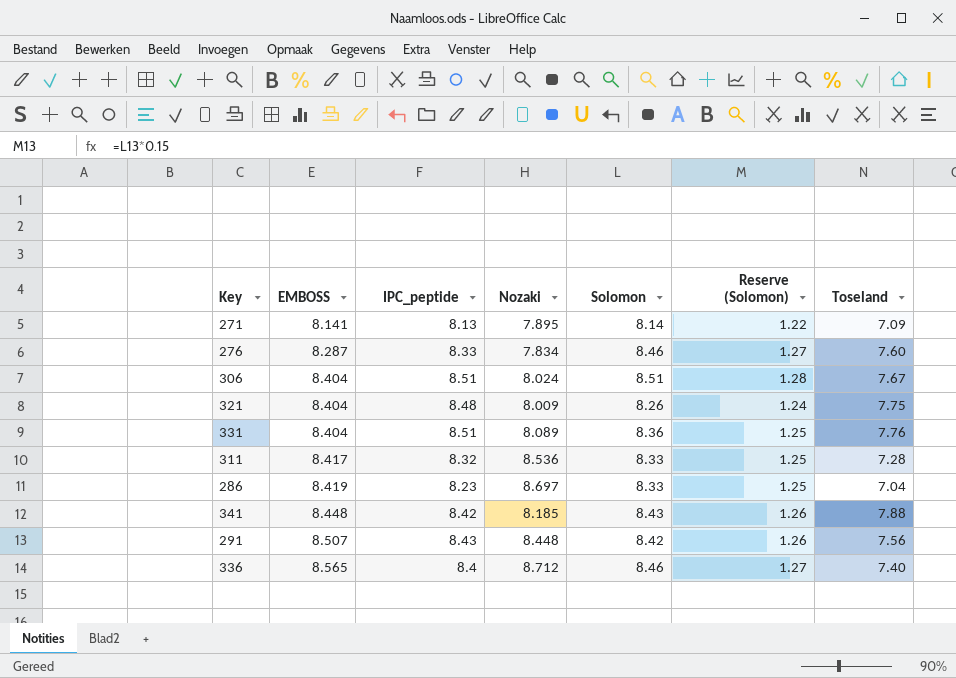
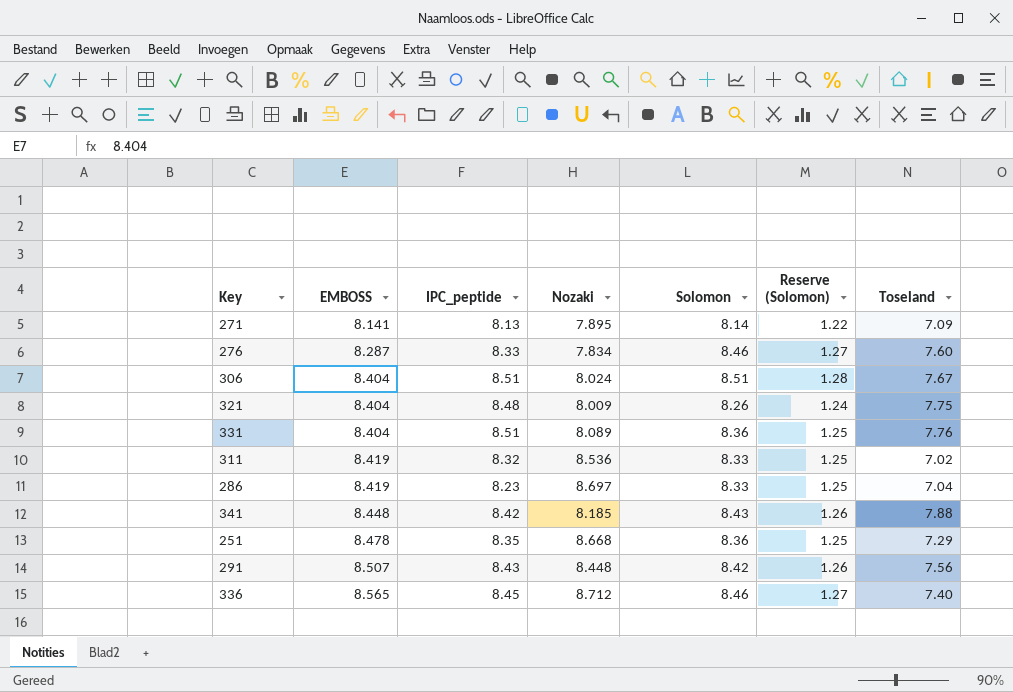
311 | EMBOSS: 8.417 -> 8.419
311 | Toseland: 7.28 -> 7.02
row 251: none -> 8.478 | 8.35 | 8.668 | 8.36 | 1.25 | 7.29
336 | IPC_peptide: 8.4 -> 8.45

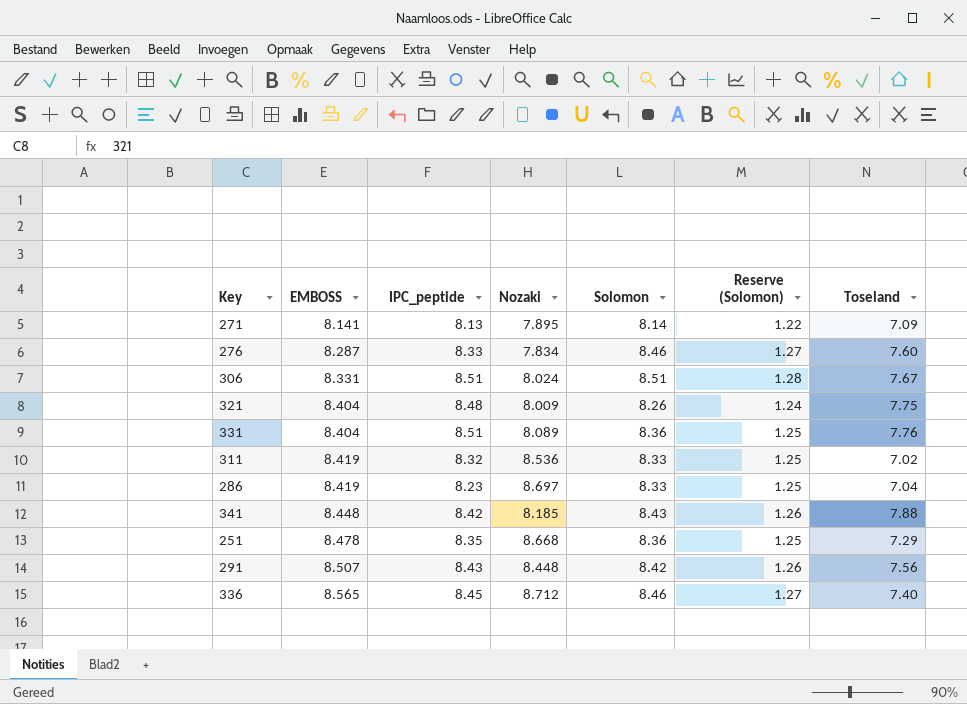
306 | EMBOSS: 8.404 -> 8.331

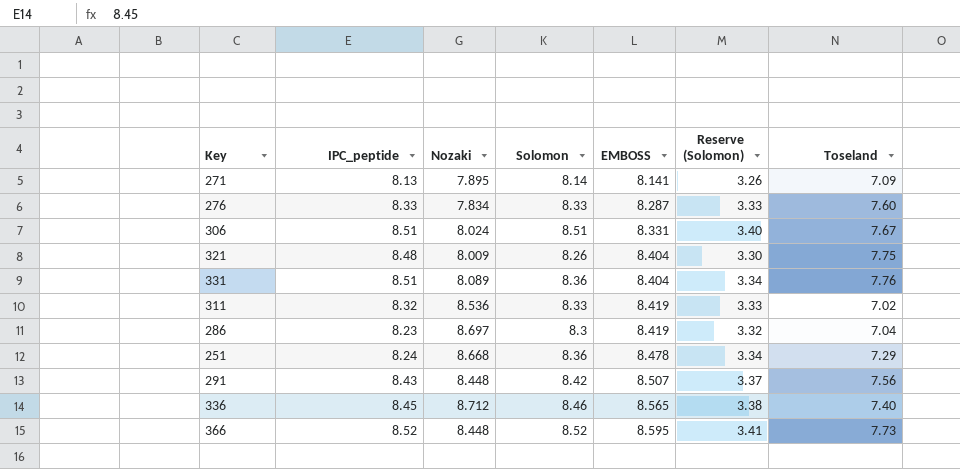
column EMBOSS | position: 2 -> 5
column Reserve (Solomon) | formula: [Solomon] * 0.15 -> [Solomon] * 0.4
row 341: 8.448 | 8.42 | 8.185 | 8.43 | 1.26 | 7.88 -> none
276 | Solomon: 8.46 -> 8.33
286 | Solomon: 8.33 -> 8.3
251 | IPC_peptide: 8.35 -> 8.24
row 366: none -> 8.52 | 8.448 | 8.52 | 8.595 | 3.41 | 7.73

